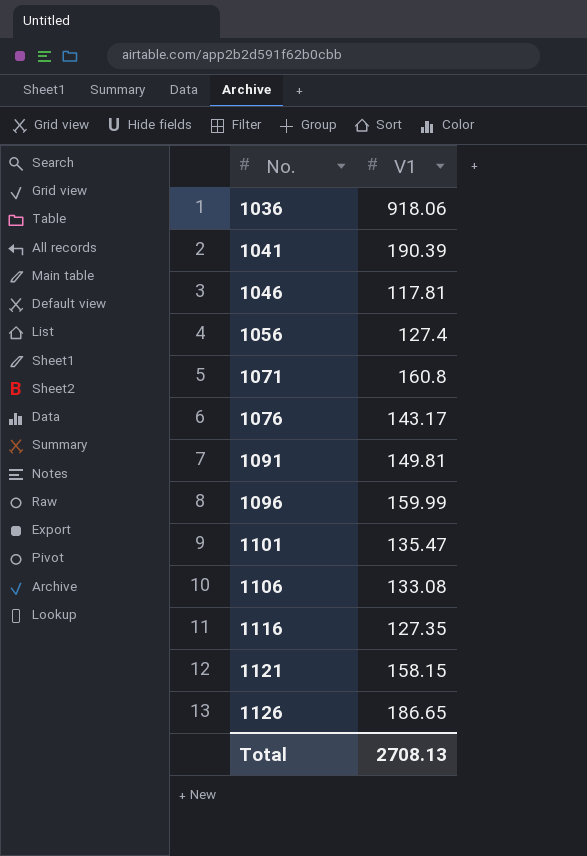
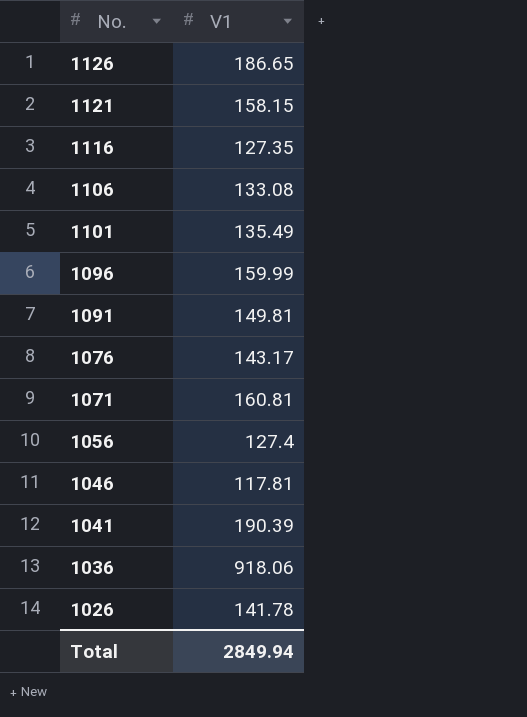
row order: No. ascending -> No. descending
1101 | V1: 135.47 -> 135.49
1071 | V1: 160.8 -> 160.81
row 1026: none -> 141.78
Total | V1: 2708.13 -> 2849.94

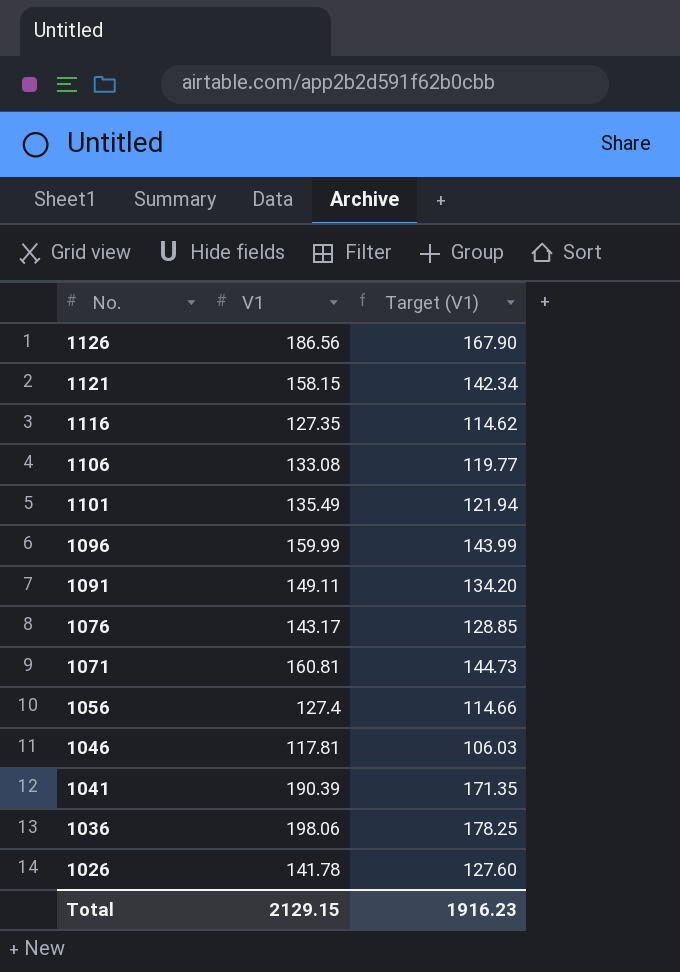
column Target (V1) | formula: none -> [V1] * 0.9
1126 | V1: 186.65 -> 186.56
1091 | V1: 149.81 -> 149.11
1036 | V1: 918.06 -> 198.06
Total | V1: 2849.94 -> 2129.15

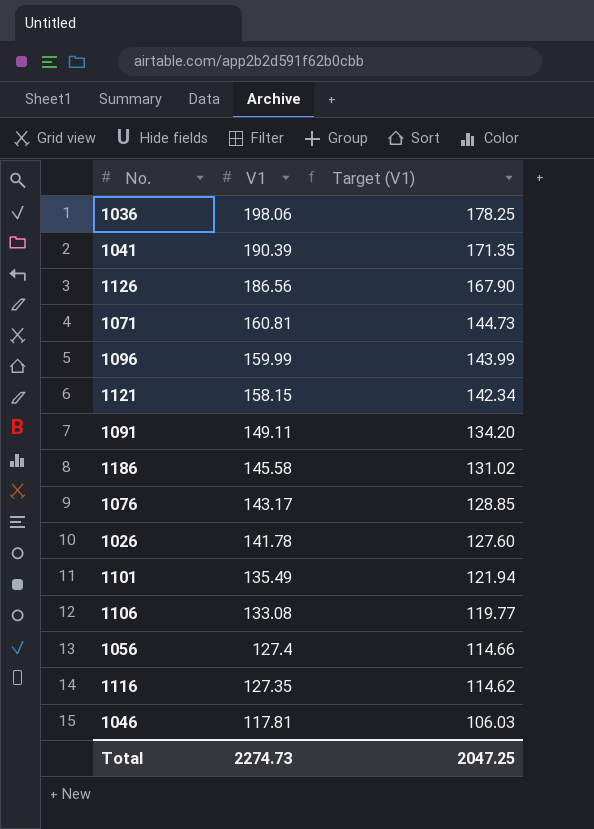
row order: No. descending -> V1 descending
row 1186: none -> 145.58 | 131.02
Total | V1: 2129.15 -> 2274.73
Total | Target (V1): 1916.23 -> 2047.25

